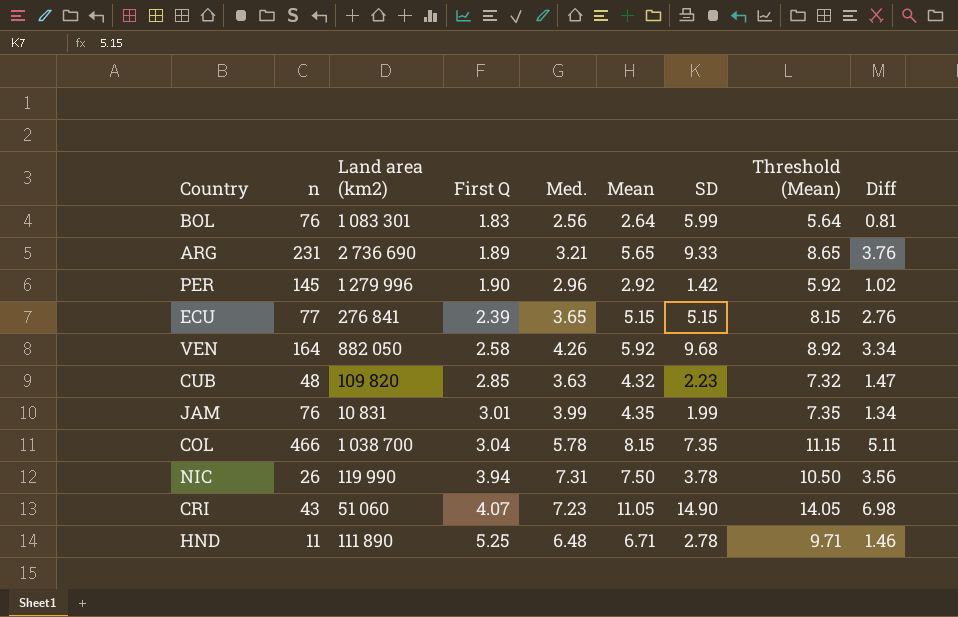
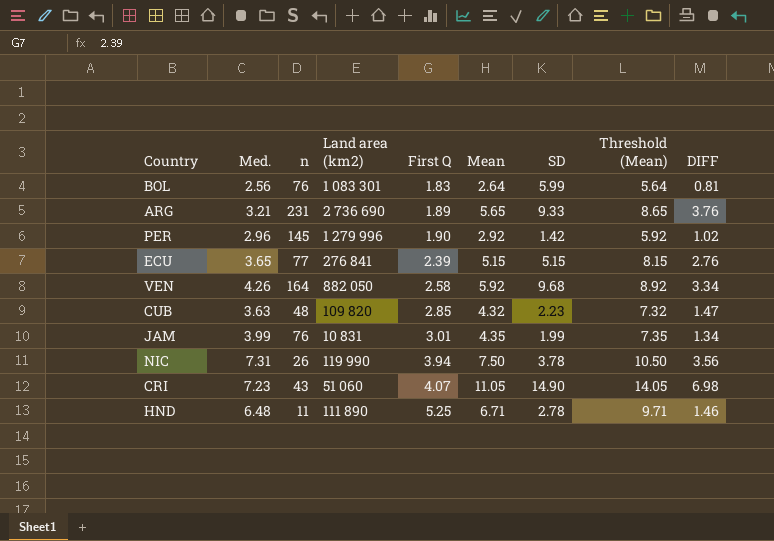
column Med. | position: 5 -> 2
column name: Diff -> DIFF
row COL: 466 | 1 038 700 | 3.04 | 5.78 | 8.15 | 7.35 | 11.15 | 5.11 -> none

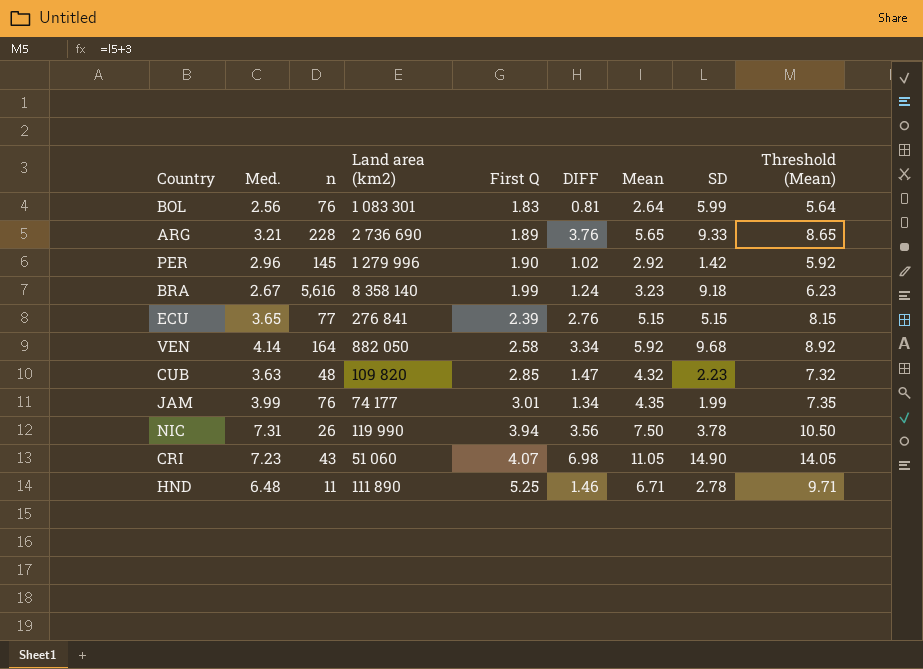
column DIFF | position: 9 -> 6
ARG | n: 231 -> 228
row BRA: none -> 2.67 | 5,616 | 8 358 140 | 1.99 | 1.24 | 3.23 | 9.18 | 6.23
VEN | Med.: 4.26 -> 4.14
JAM | Land area (km2): 10 831 -> 74 177

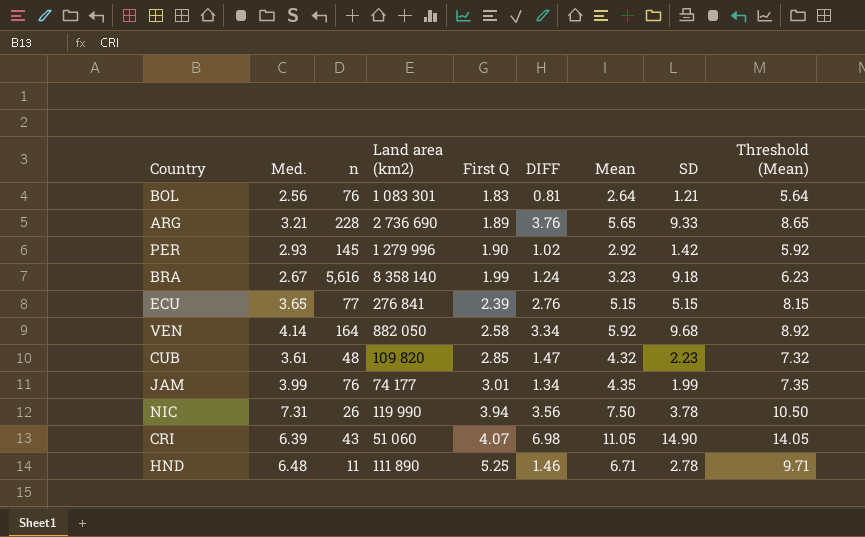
BOL | SD: 5.99 -> 1.21
PER | Med.: 2.96 -> 2.93
CUB | Med.: 3.63 -> 3.61
CRI | Med.: 7.23 -> 6.39

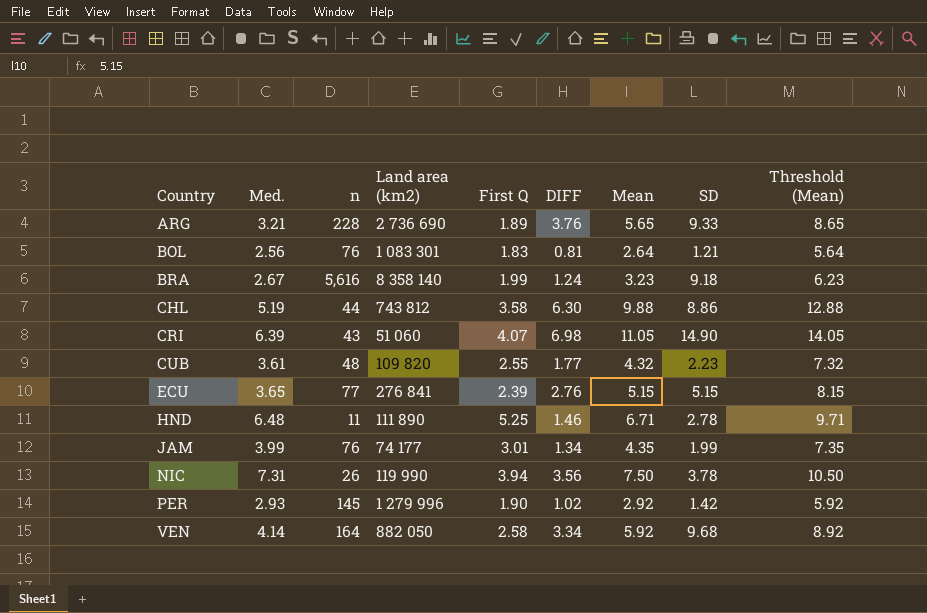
row order: First Q ascending -> Country ascending
row CHL: none -> 5.19 | 44 | 743 812 | 3.58 | 6.30 | 9.88 | 8.86 | 12.88
CUB | First Q: 2.85 -> 2.55
CUB | DIFF: 1.47 -> 1.77

